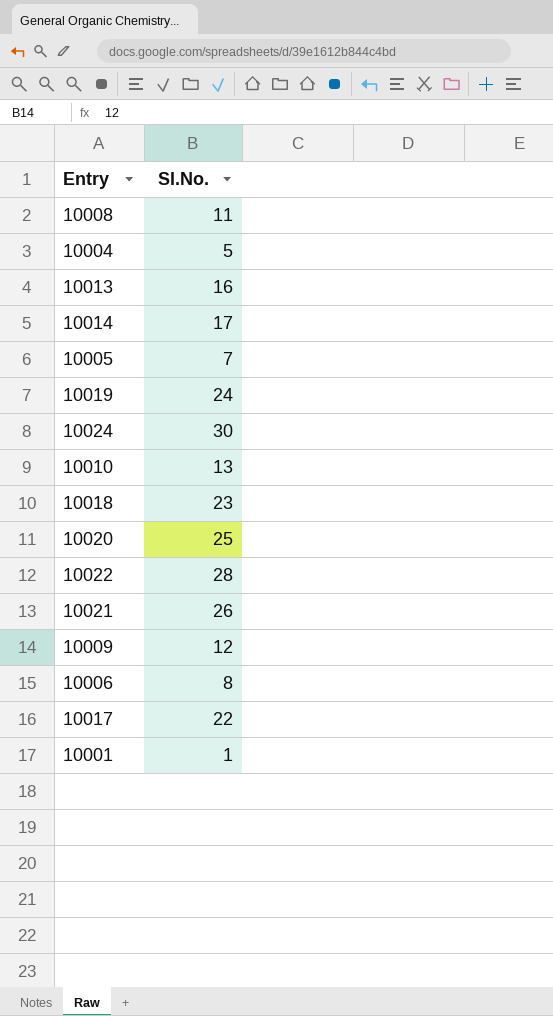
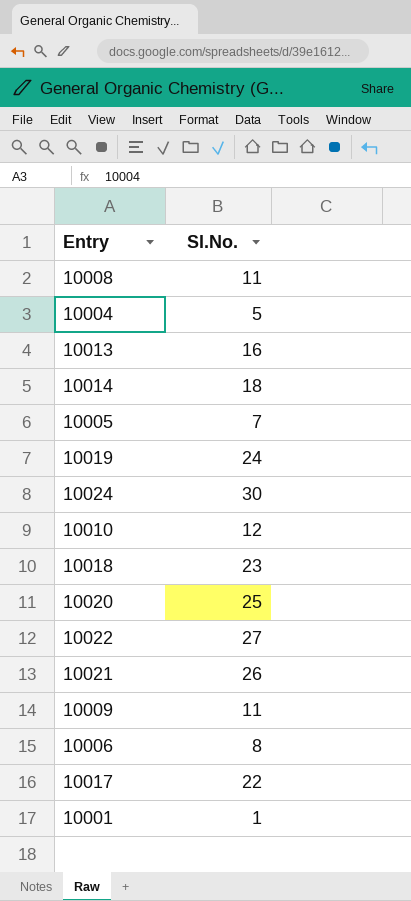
10014 | Sl.No.: 17 -> 18
10010 | Sl.No.: 13 -> 12
10022 | Sl.No.: 28 -> 27
10009 | Sl.No.: 12 -> 11

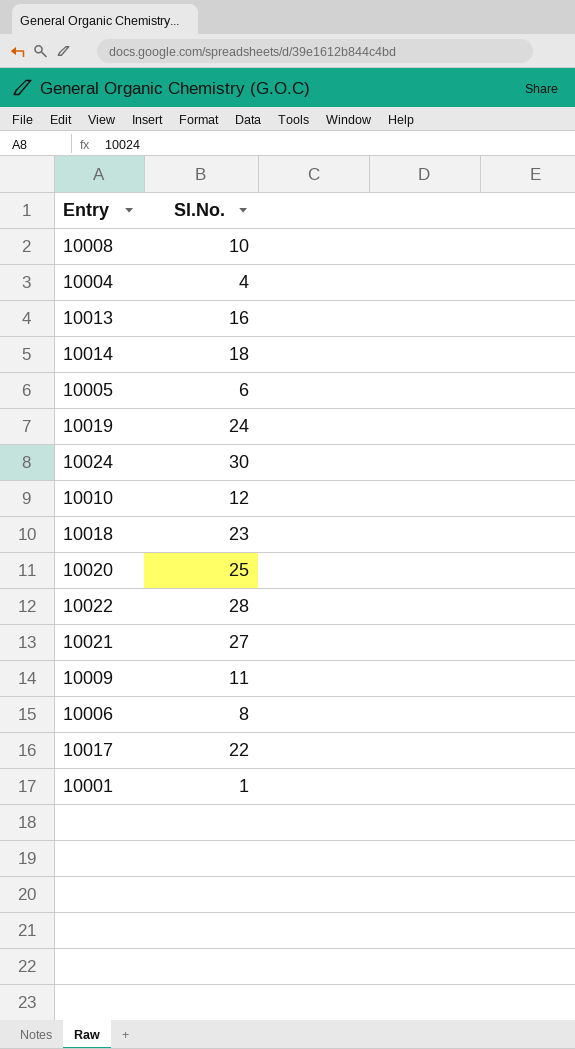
10008 | Sl.No.: 11 -> 10
10004 | Sl.No.: 5 -> 4
10005 | Sl.No.: 7 -> 6
10022 | Sl.No.: 27 -> 28
10021 | Sl.No.: 26 -> 27

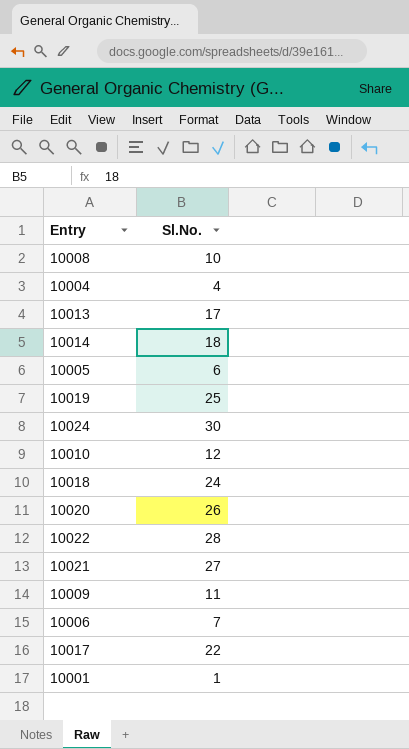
10013 | Sl.No.: 16 -> 17
10019 | Sl.No.: 24 -> 25
10018 | Sl.No.: 23 -> 24
10020 | Sl.No.: 25 -> 26
10006 | Sl.No.: 8 -> 7

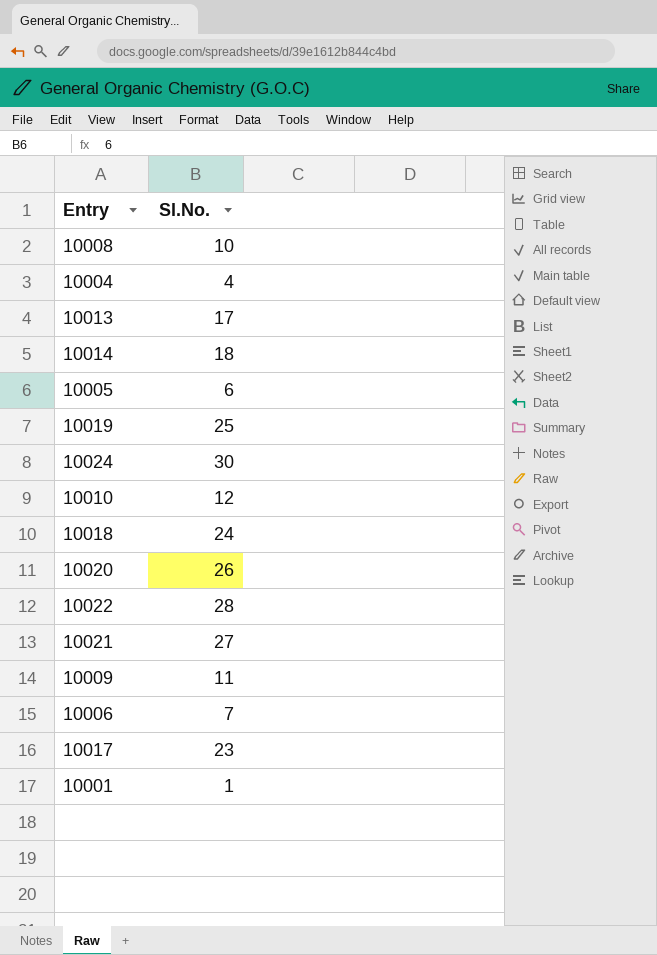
10017 | Sl.No.: 22 -> 23

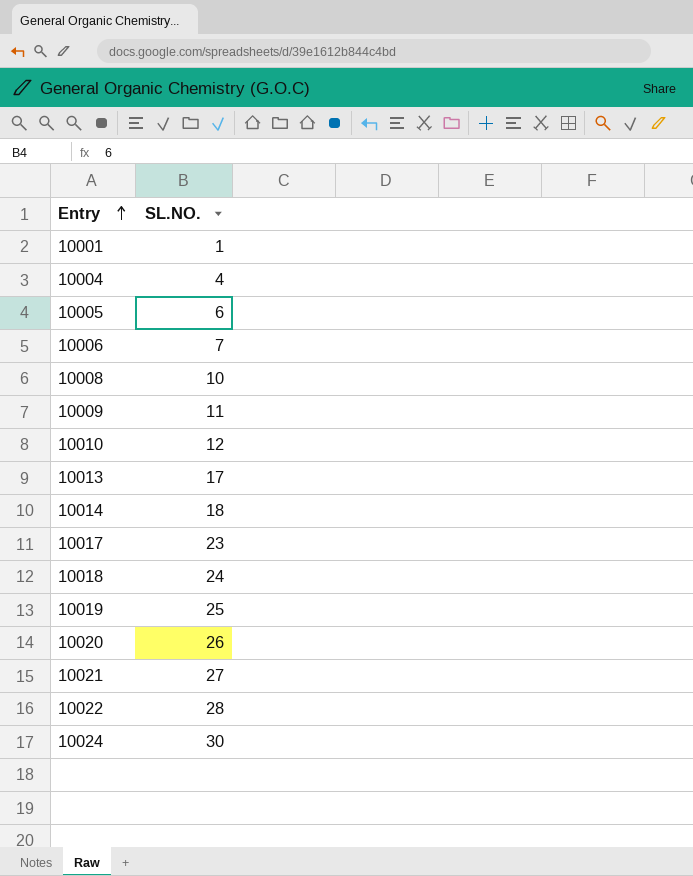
row order: none -> Entry ascending
column name: Sl.No. -> SL.NO.

